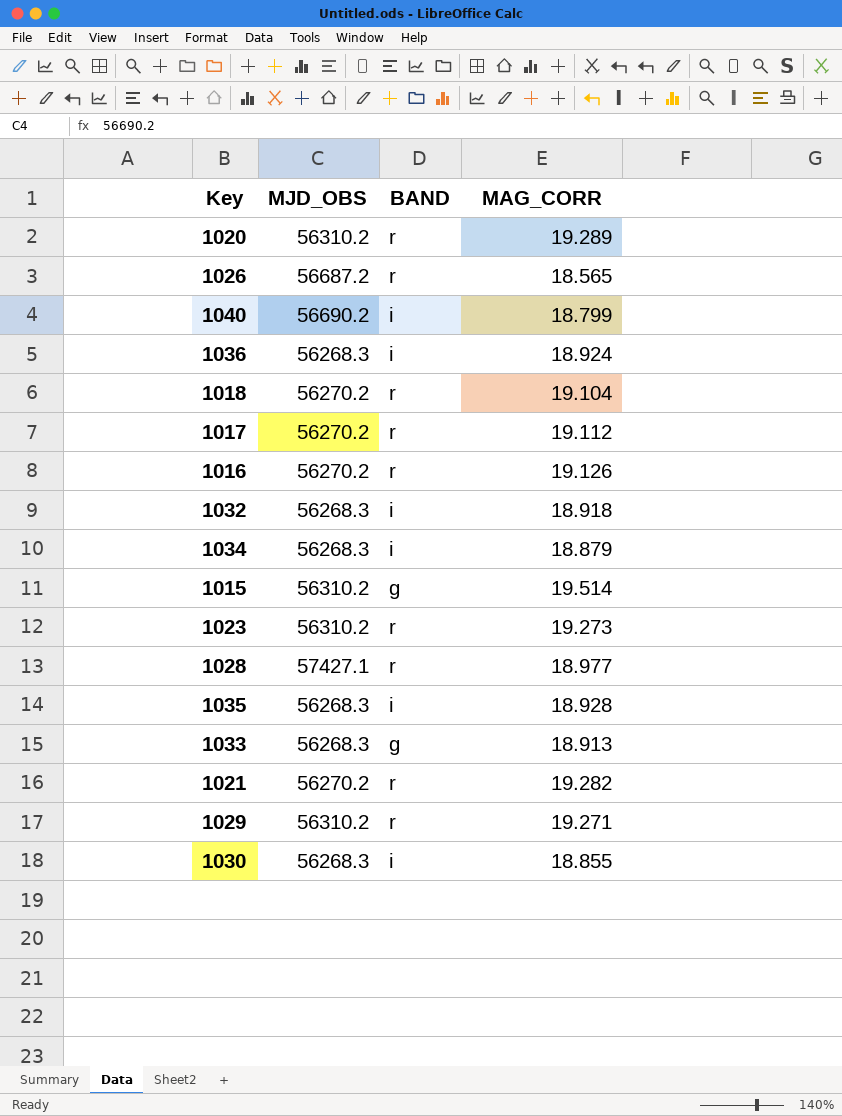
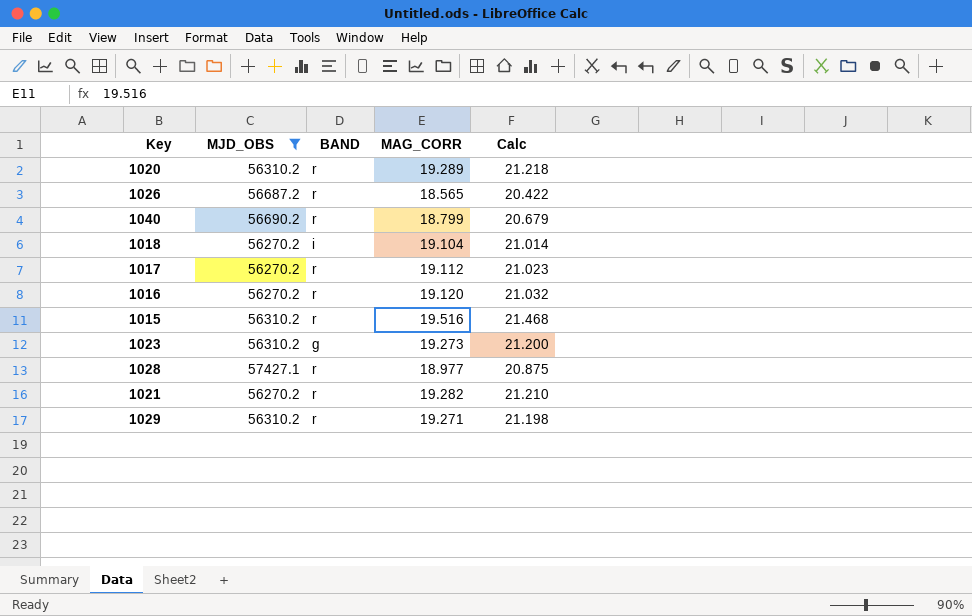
filter: none -> MJD_OBS != 56268.3
column Calc | formula: none -> [MAG_CORR] * 1.1
1040 | BAND: i -> r
1018 | BAND: r -> i
1016 | MAG_CORR: 19.126 -> 19.120
1015 | BAND: g -> r
1015 | MAG_CORR: 19.514 -> 19.516
1023 | BAND: r -> g

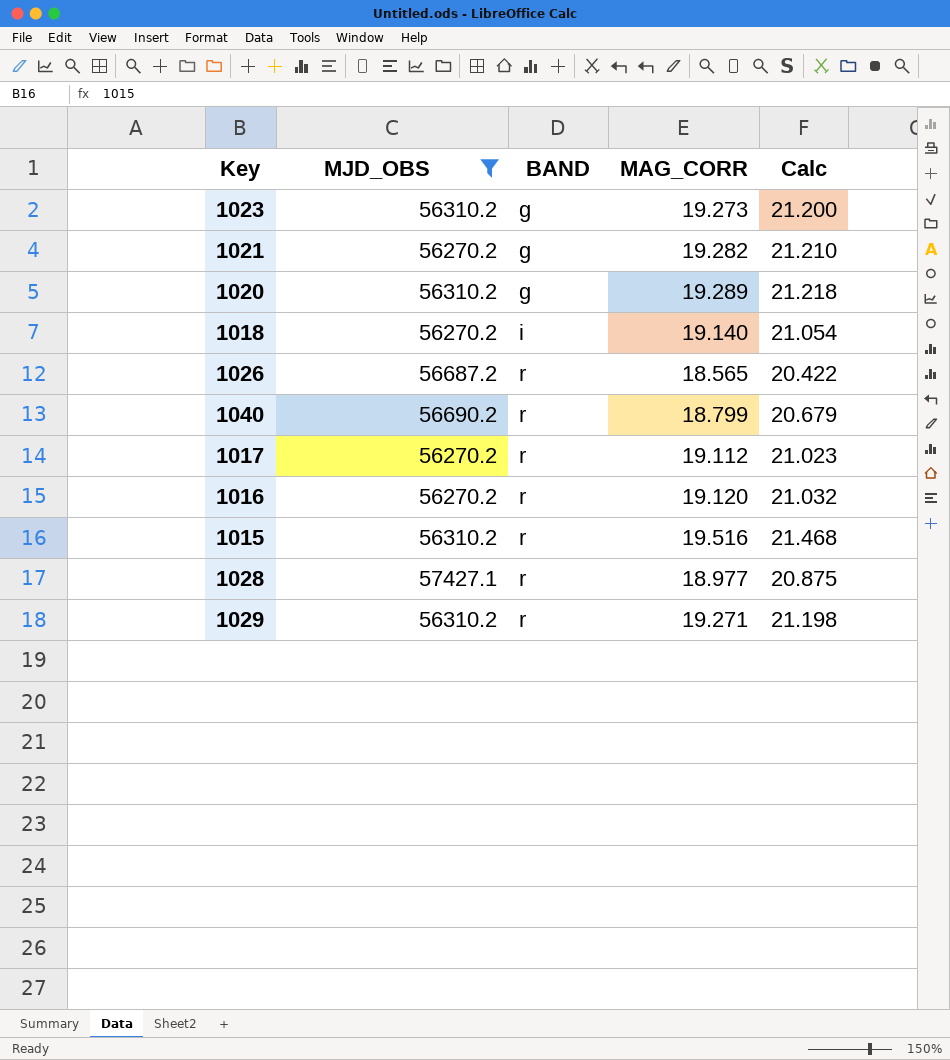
row order: none -> BAND ascending
1021 | BAND: r -> g
1020 | BAND: r -> g
1018 | MAG_CORR: 19.104 -> 19.140
1018 | Calc: 21.014 -> 21.054

